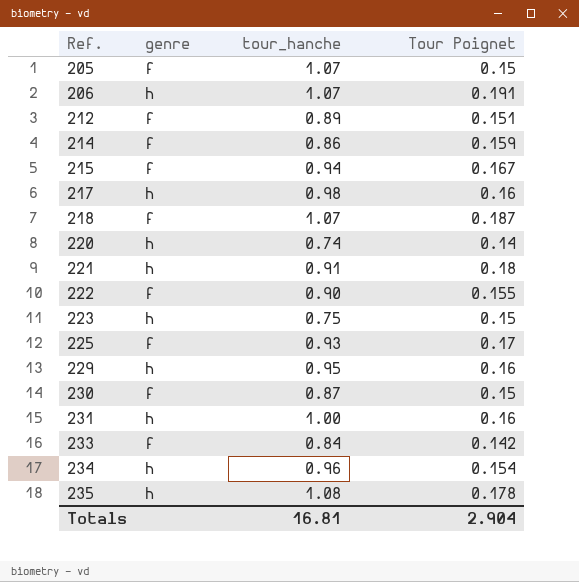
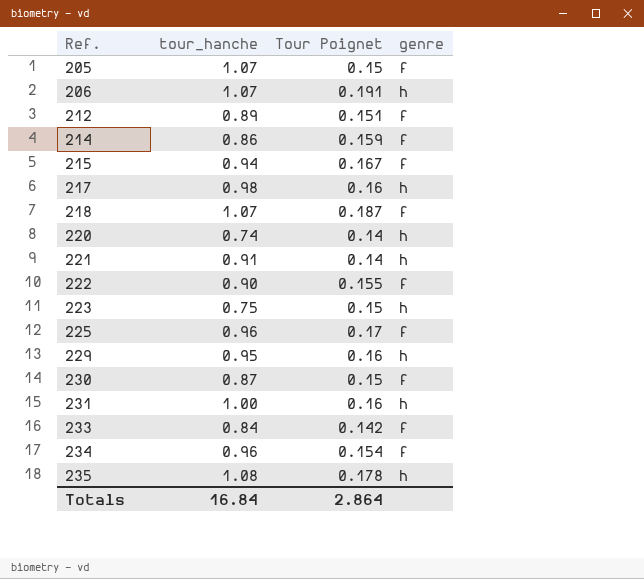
column genre | position: 2 -> 4
221 | Tour Poignet: 0.18 -> 0.14
225 | tour_hanche: 0.93 -> 0.96
234 | genre: h -> f
Totals | tour_hanche: 16.81 -> 16.84
Totals | Tour Poignet: 2.904 -> 2.864

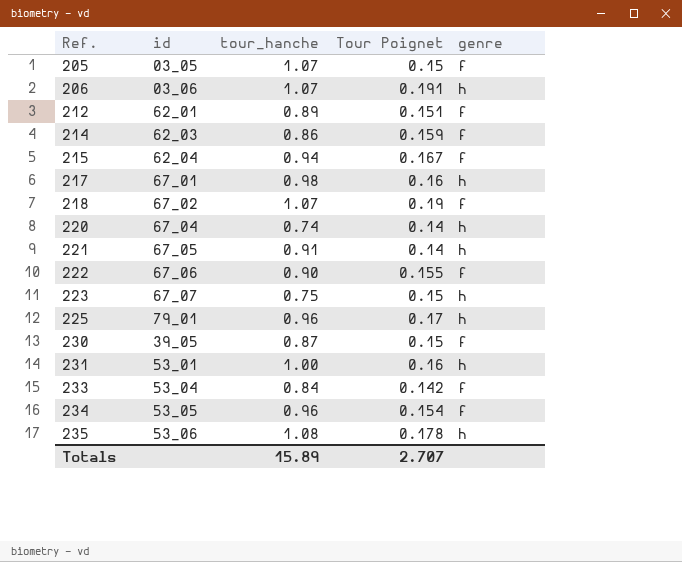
column id | position: none -> 2
row 229: 0.95 | 0.16 | h -> none
218 | Tour Poignet: 0.187 -> 0.19
225 | genre: f -> h
Totals | tour_hanche: 16.84 -> 15.89
Totals | Tour Poignet: 2.864 -> 2.707

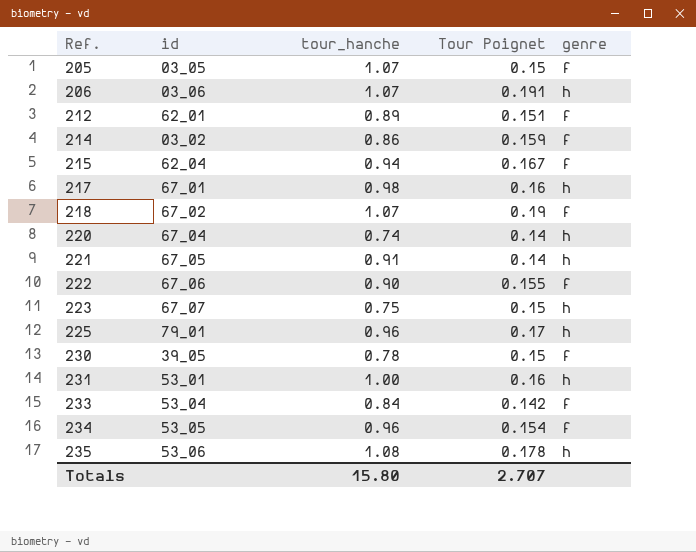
214 | id: 62_03 -> 03_02
230 | tour_hanche: 0.87 -> 0.78
Totals | tour_hanche: 15.89 -> 15.80

